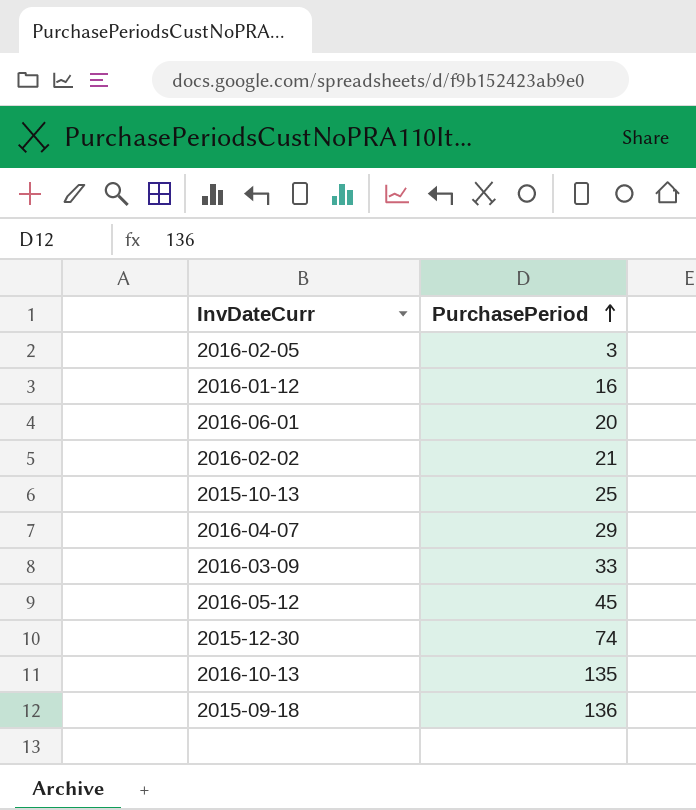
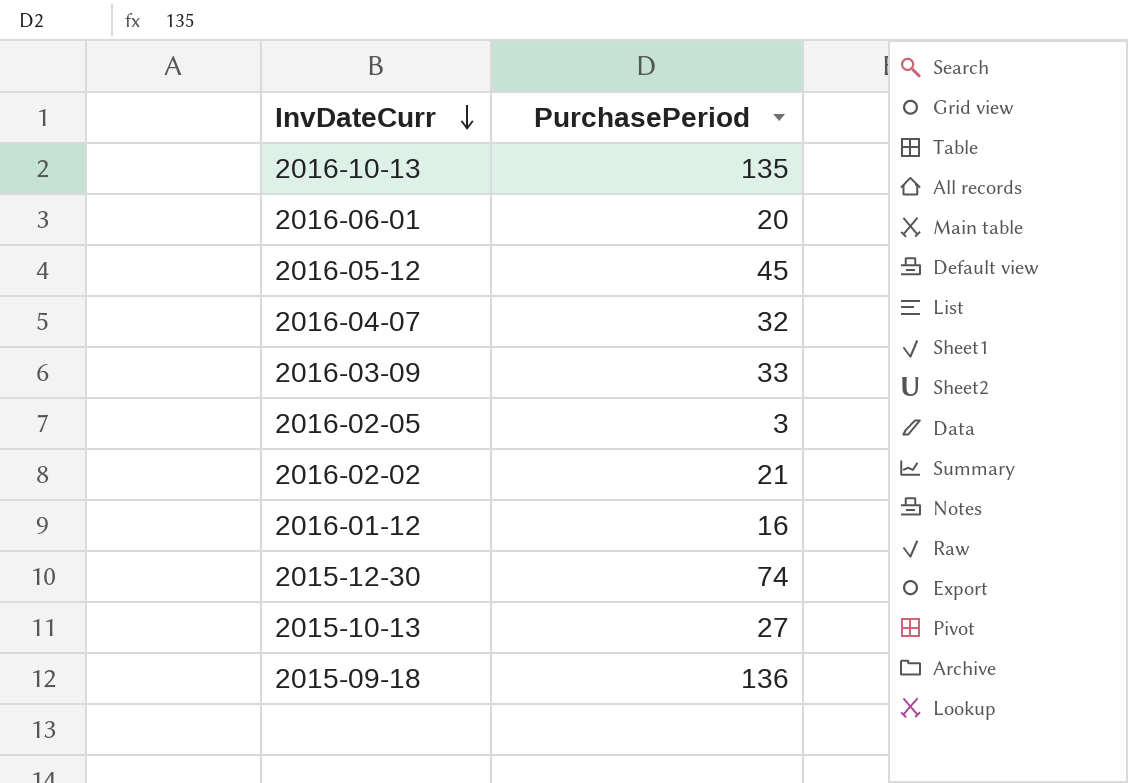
row order: PurchasePeriod ascending -> InvDateCurr descending
2016-04-07 | PurchasePeriod: 29 -> 32
2015-10-13 | PurchasePeriod: 25 -> 27

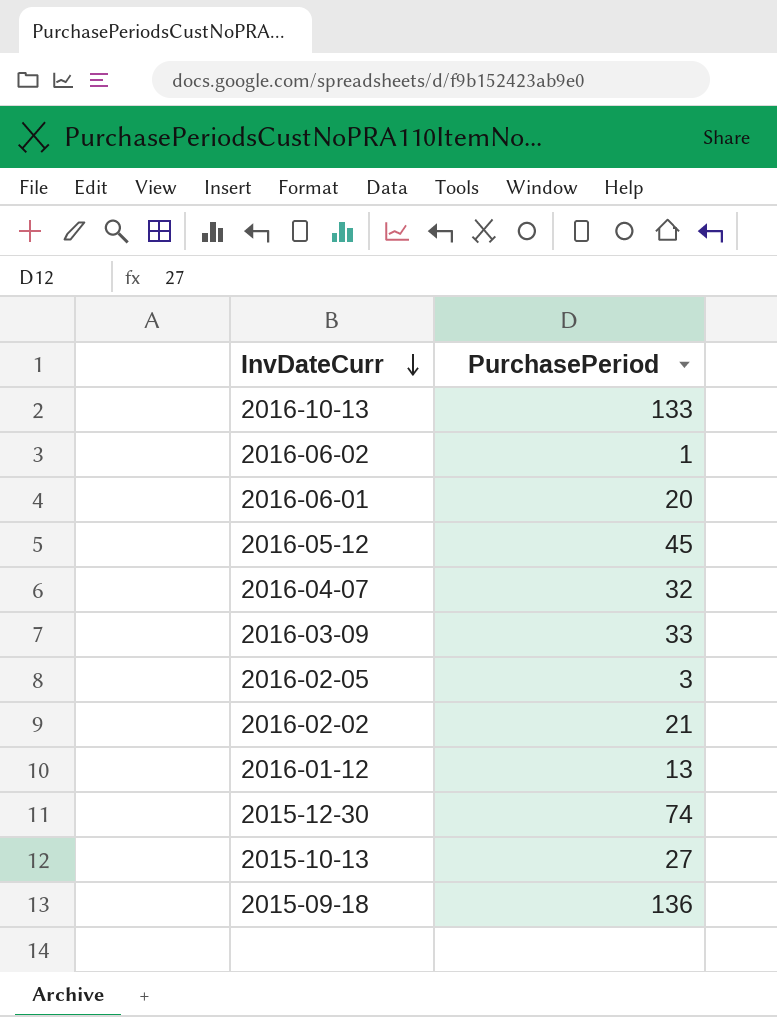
2016-10-13 | PurchasePeriod: 135 -> 133
row 2016-06-02: none -> 1
2016-01-12 | PurchasePeriod: 16 -> 13

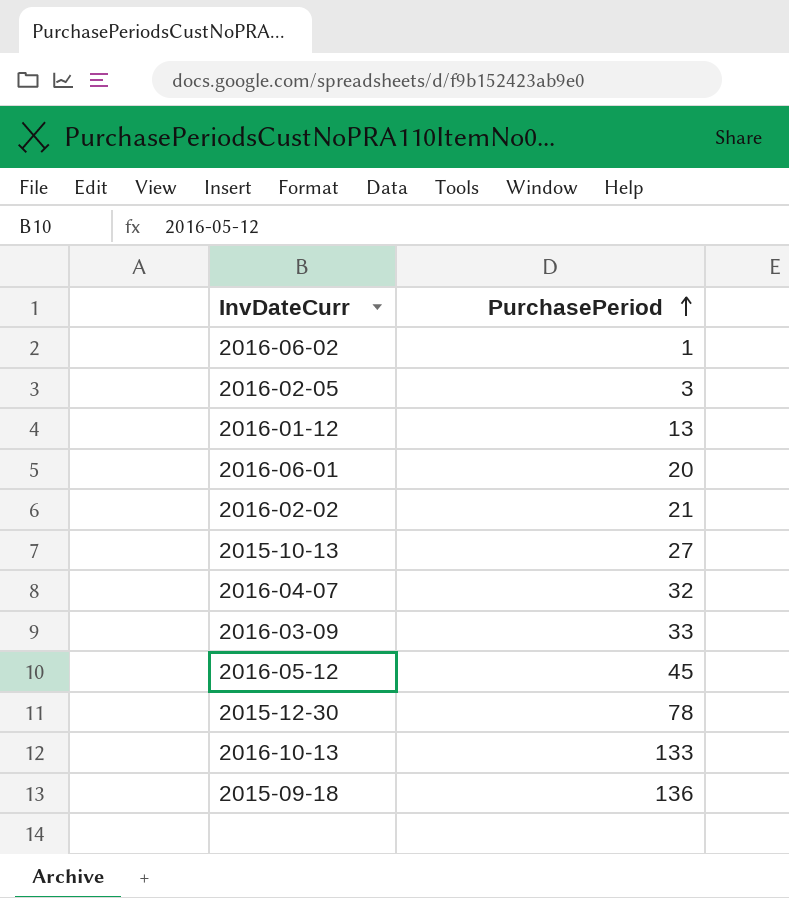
row order: InvDateCurr descending -> PurchasePeriod ascending
2015-12-30 | PurchasePeriod: 74 -> 78

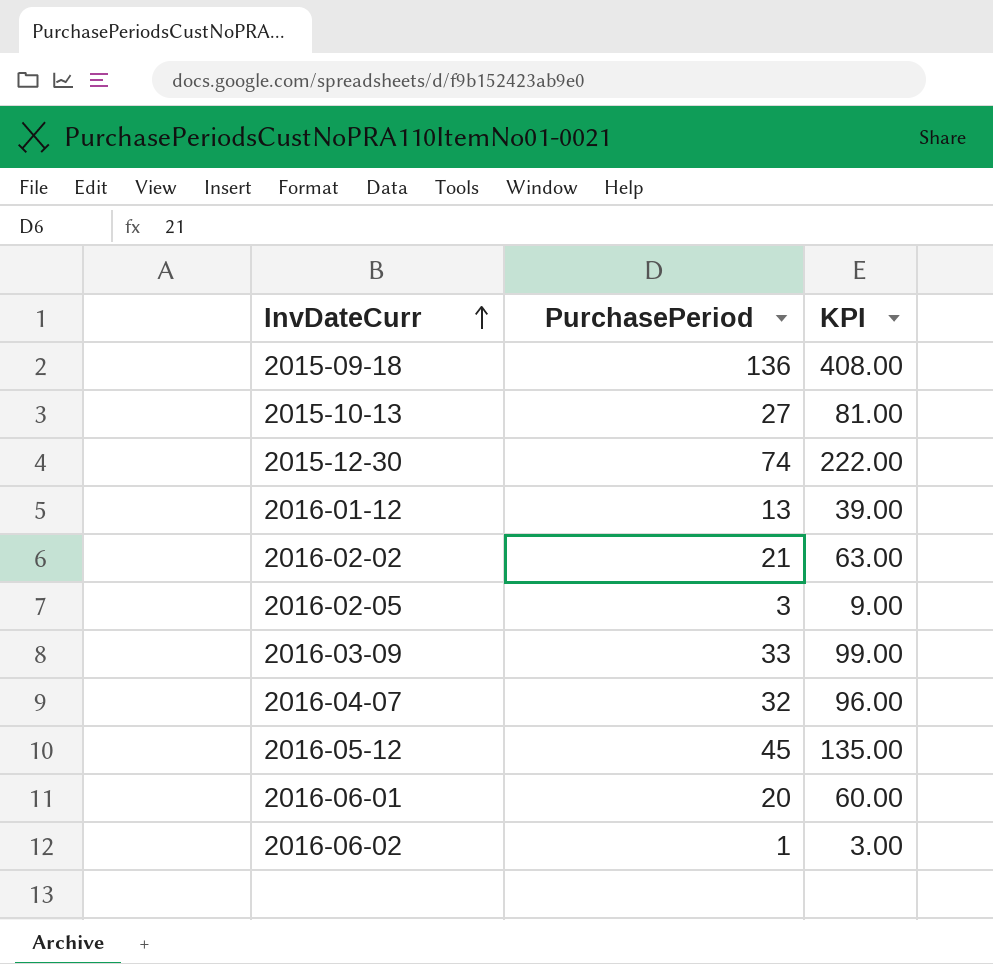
row order: PurchasePeriod ascending -> InvDateCurr ascending
column KPI | formula: none -> [PurchasePeriod] * 3
row 2016-10-13: 133 -> none
2015-12-30 | PurchasePeriod: 78 -> 74

